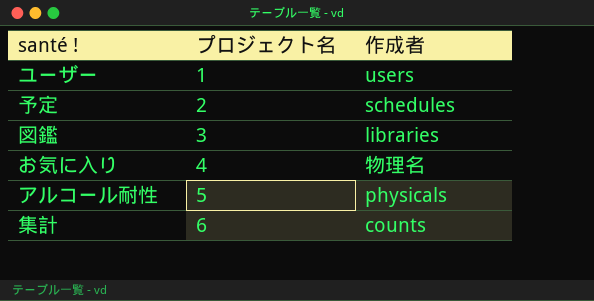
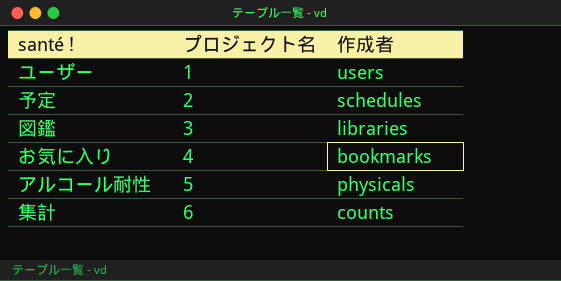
お気に入り | 作成者: 物理名 -> bookmarks

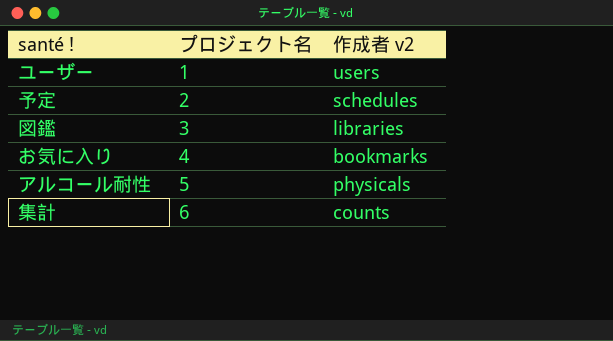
column name: 作成者 -> 作成者 v2

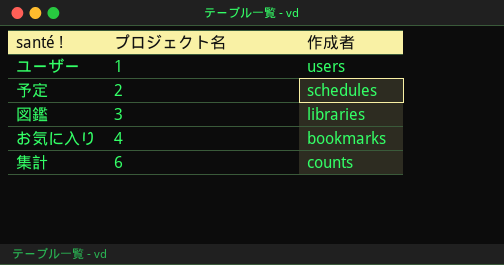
column name: 作成者 v2 -> 作成者
row アルコール耐性: 5 | physicals -> none

